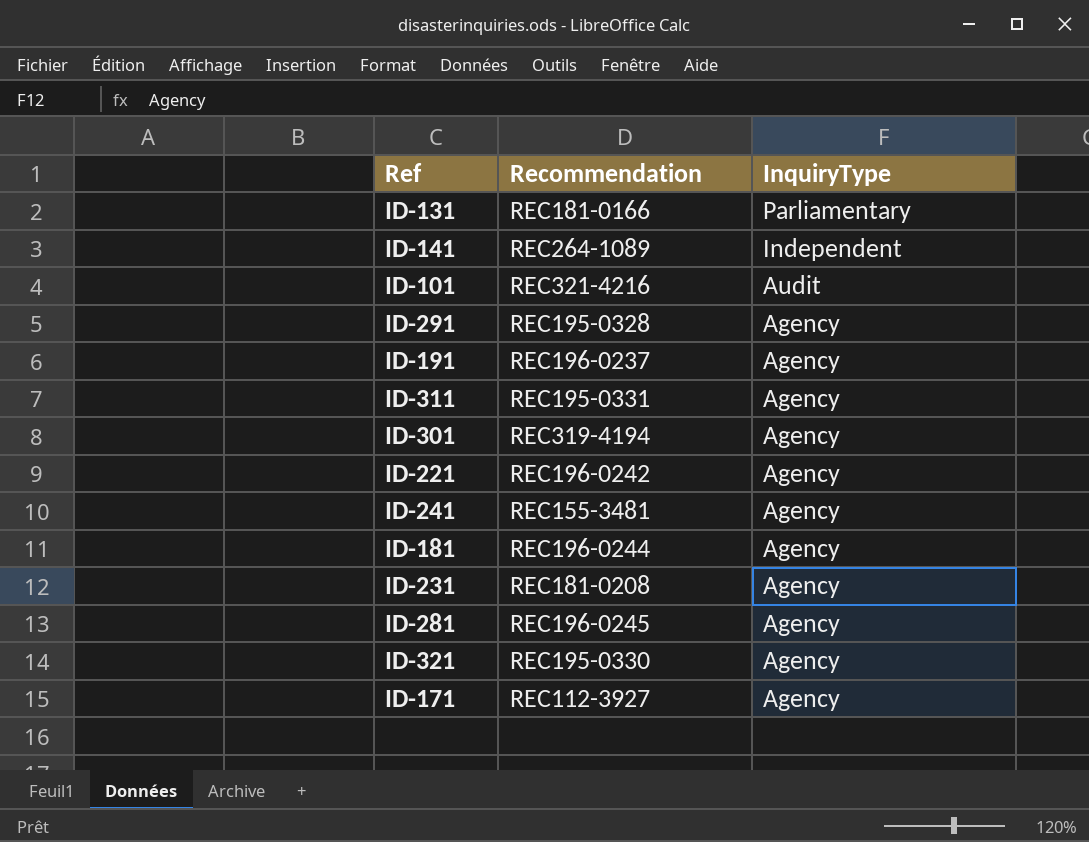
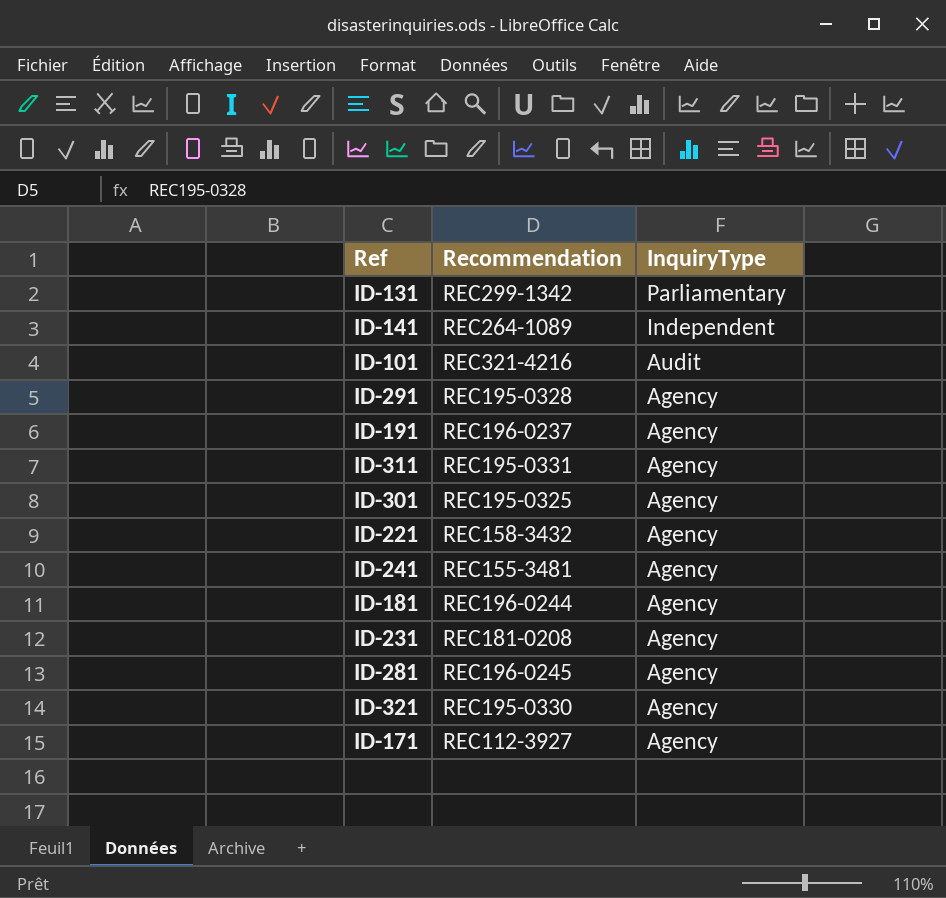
ID-131 | Recommendation: REC181-0166 -> REC299-1342
ID-301 | Recommendation: REC319-4194 -> REC195-0325
ID-221 | Recommendation: REC196-0242 -> REC158-3432

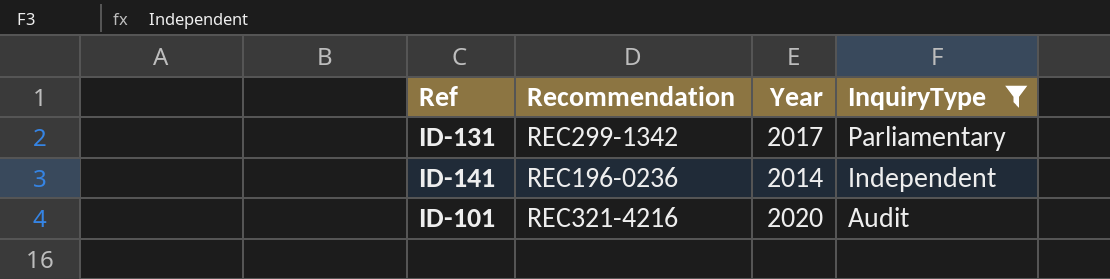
filter: none -> InquiryType != Agency
column Year | position: none -> 3
ID-141 | Recommendation: REC264-1089 -> REC196-0236

